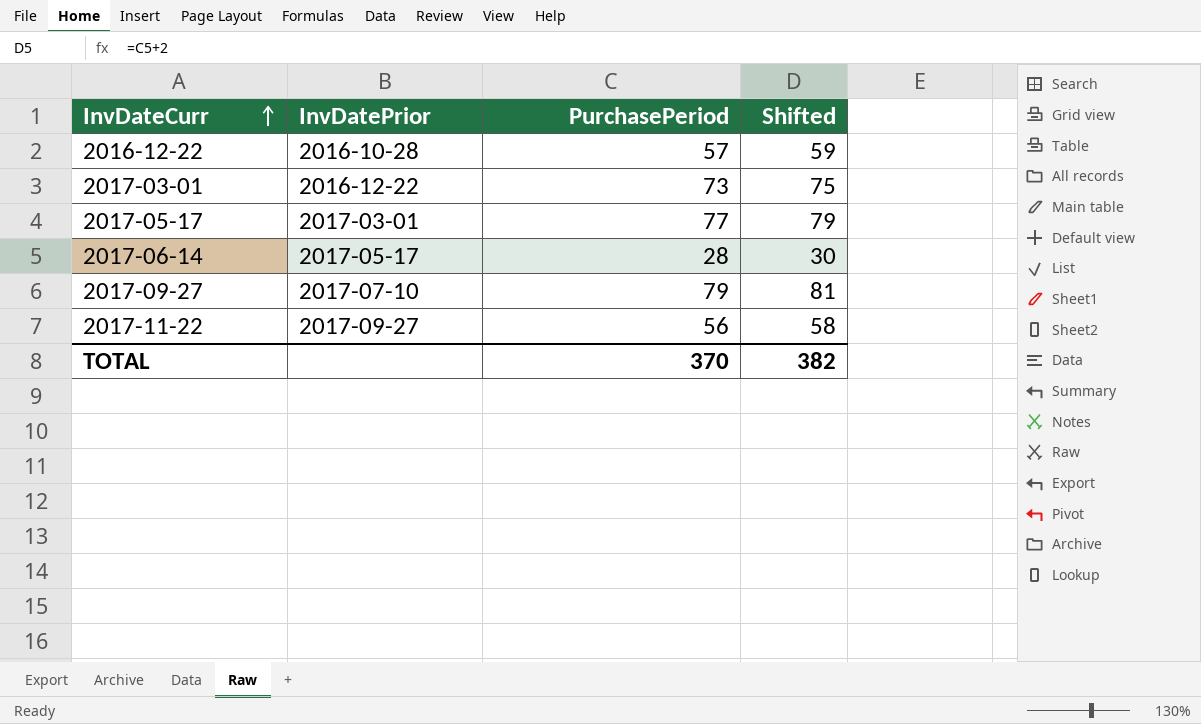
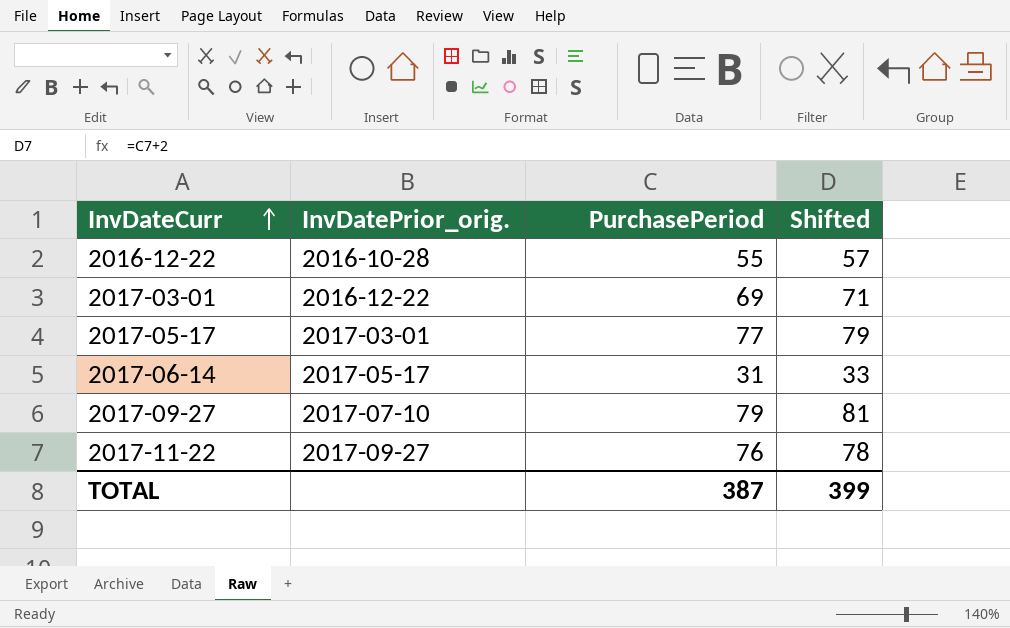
column name: InvDatePrior -> InvDatePrior_orig.
2016-12-22 | PurchasePeriod: 57 -> 55
2016-12-22 | Shifted: 59 -> 57
2017-03-01 | PurchasePeriod: 73 -> 69
2017-03-01 | Shifted: 75 -> 71
2017-06-14 | PurchasePeriod: 28 -> 31
2017-06-14 | Shifted: 30 -> 33
2017-11-22 | PurchasePeriod: 56 -> 76
2017-11-22 | Shifted: 58 -> 78
TOTAL | PurchasePeriod: 370 -> 387
TOTAL | Shifted: 382 -> 399

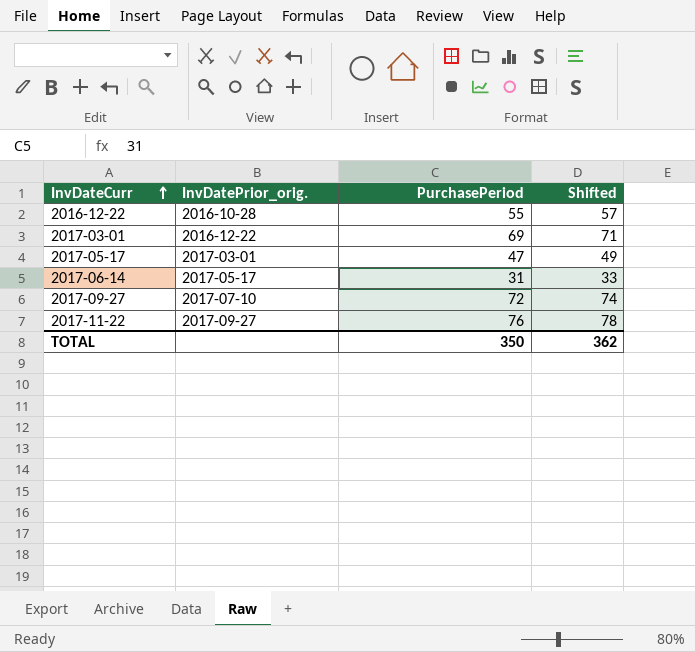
2017-05-17 | PurchasePeriod: 77 -> 47
2017-05-17 | Shifted: 79 -> 49
2017-09-27 | PurchasePeriod: 79 -> 72
2017-09-27 | Shifted: 81 -> 74
TOTAL | PurchasePeriod: 387 -> 350
TOTAL | Shifted: 399 -> 362

